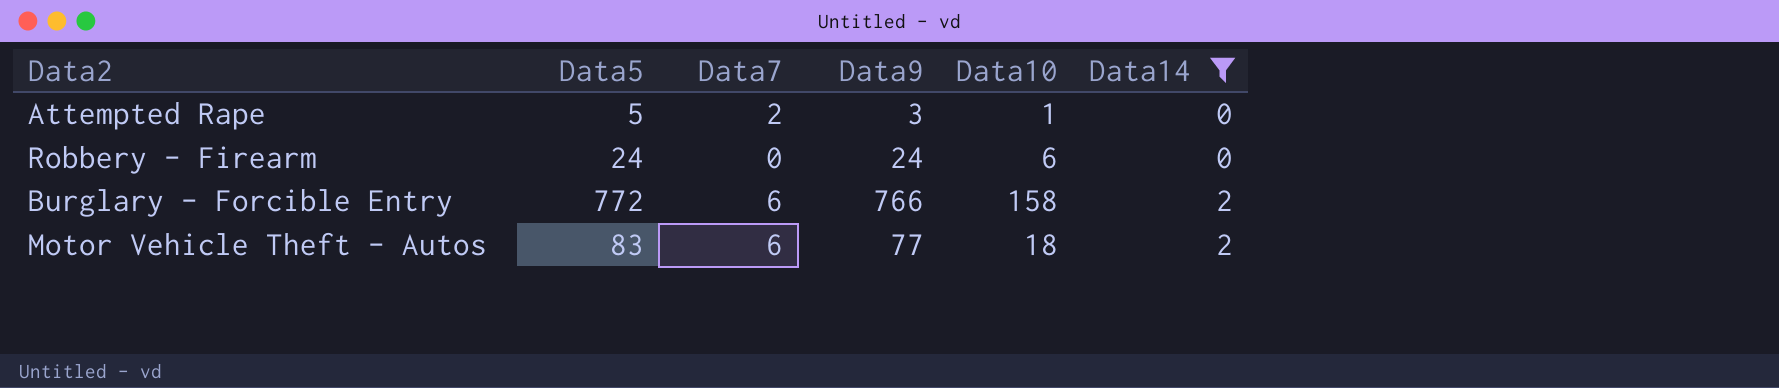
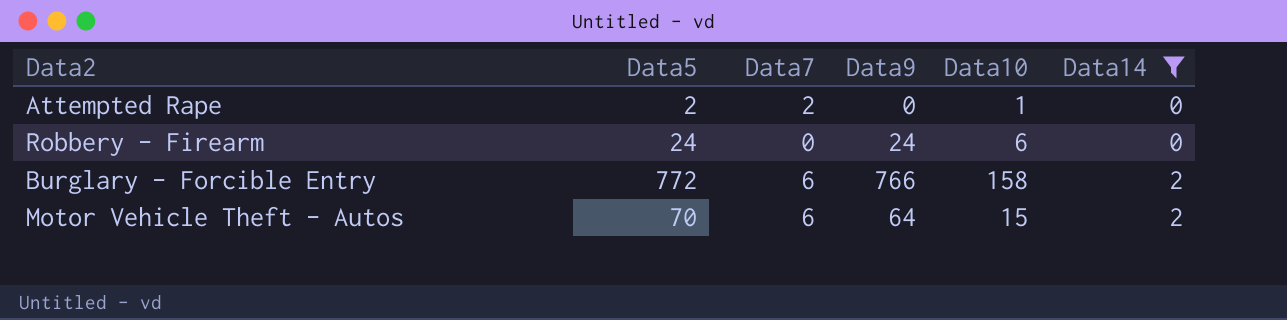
Attempted Rape | Data5: 5 -> 2
Attempted Rape | Data9: 3 -> 0
Motor Vehicle Theft - Autos | Data5: 83 -> 70
Motor Vehicle Theft - Autos | Data9: 77 -> 64
Motor Vehicle Theft - Autos | Data10: 18 -> 15

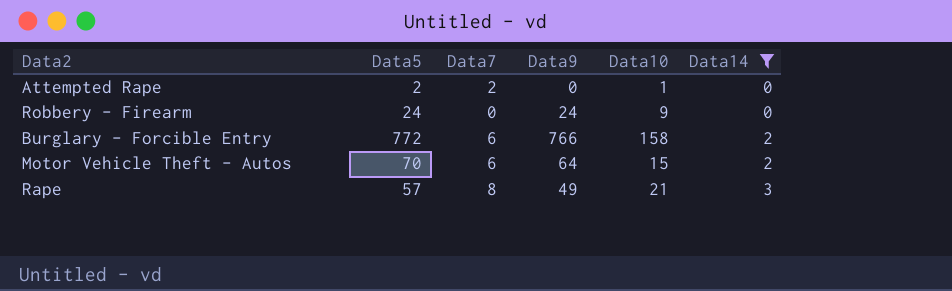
Robbery - Firearm | Data10: 6 -> 9
row Rape: none -> 57 | 8 | 49 | 21 | 3

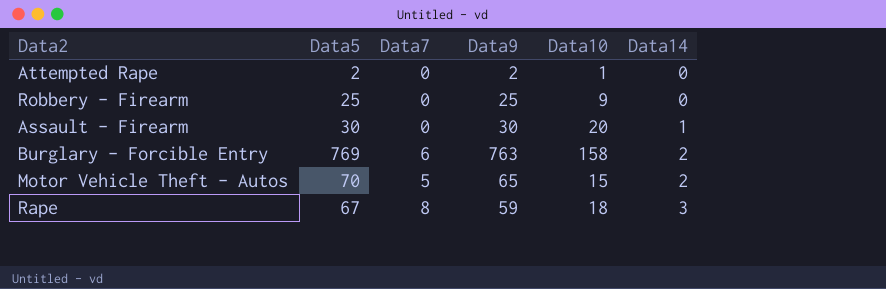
filter: Data14 != 1 -> none
Attempted Rape | Data7: 2 -> 0
Attempted Rape | Data9: 0 -> 2
Robbery - Firearm | Data5: 24 -> 25
Robbery - Firearm | Data9: 24 -> 25
Burglary - Forcible Entry | Data5: 772 -> 769
Burglary - Forcible Entry | Data9: 766 -> 763
Motor Vehicle Theft - Autos | Data7: 6 -> 5
Motor Vehicle Theft - Autos | Data9: 64 -> 65
Rape | Data5: 57 -> 67
Rape | Data9: 49 -> 59
Rape | Data10: 21 -> 18

